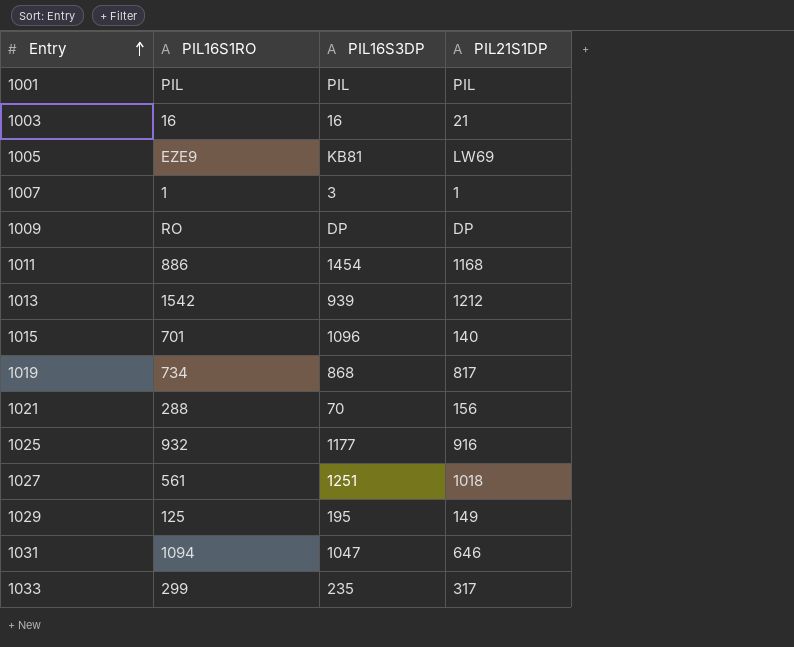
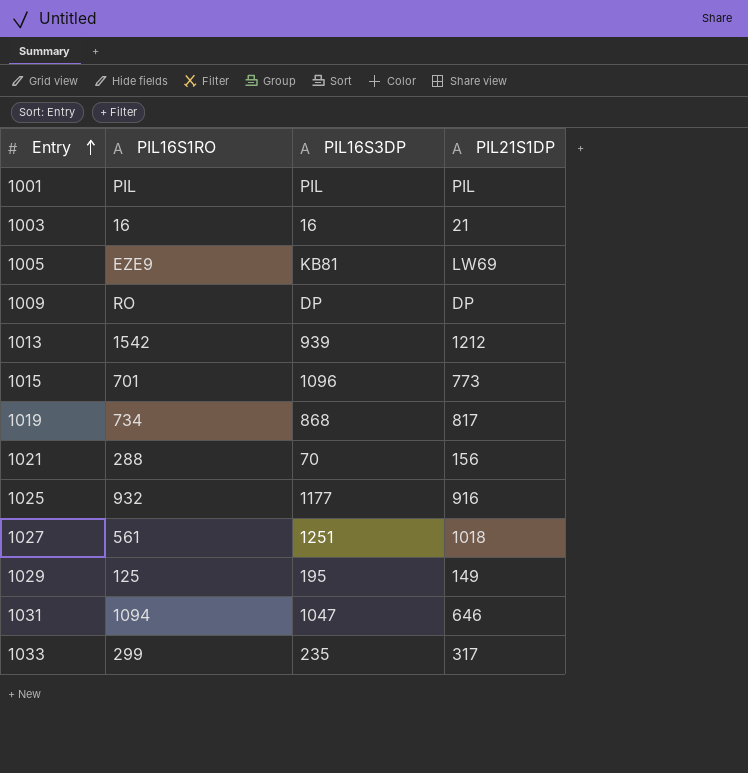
row 1007: 1 | 3 | 1 -> none
row 1011: 886 | 1454 | 1168 -> none
1015 | PIL21S1DP: 140 -> 773

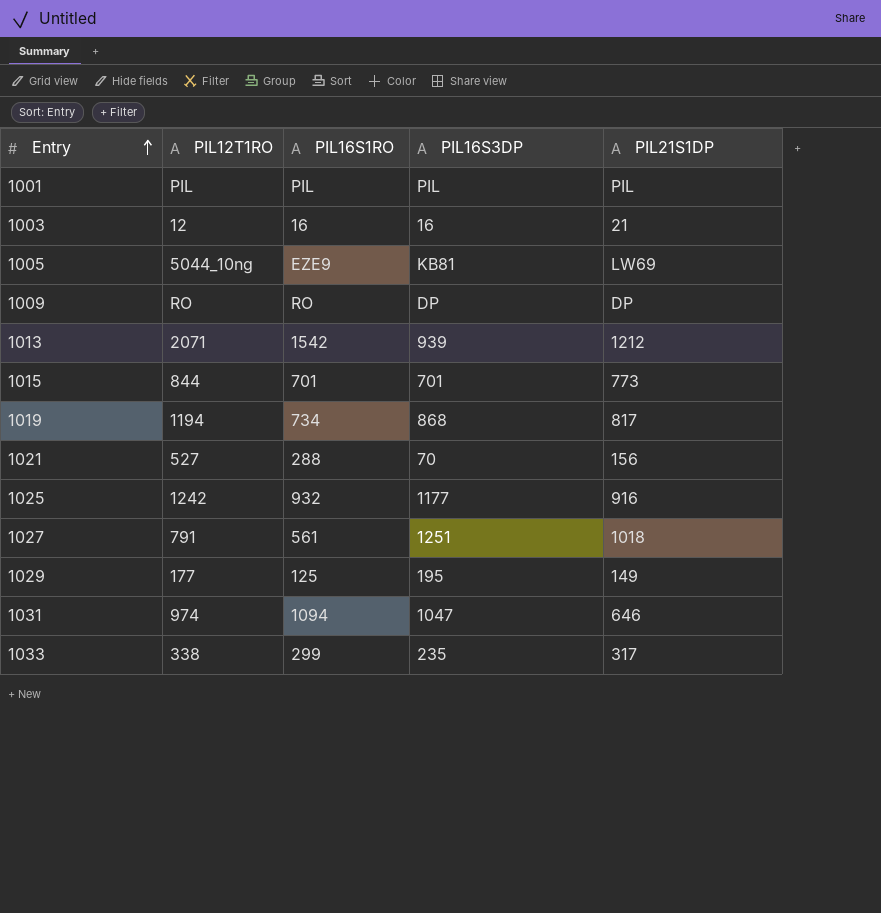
column PIL12T1RO | position: none -> 2
1015 | PIL16S3DP: 1096 -> 701

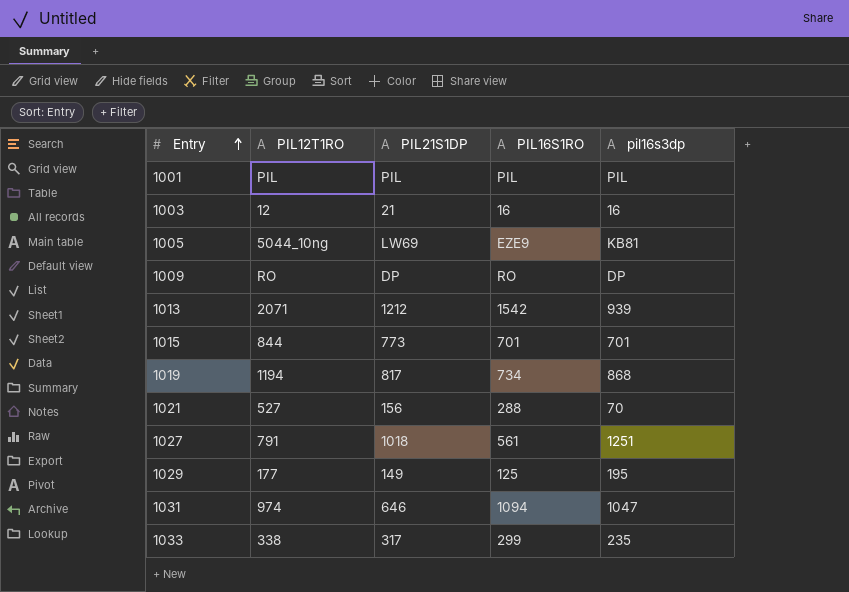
column PIL21S1DP | position: 5 -> 3
column name: PIL16S3DP -> pil16s3dp
row 1025: 1242 | 932 | 1177 | 916 -> none

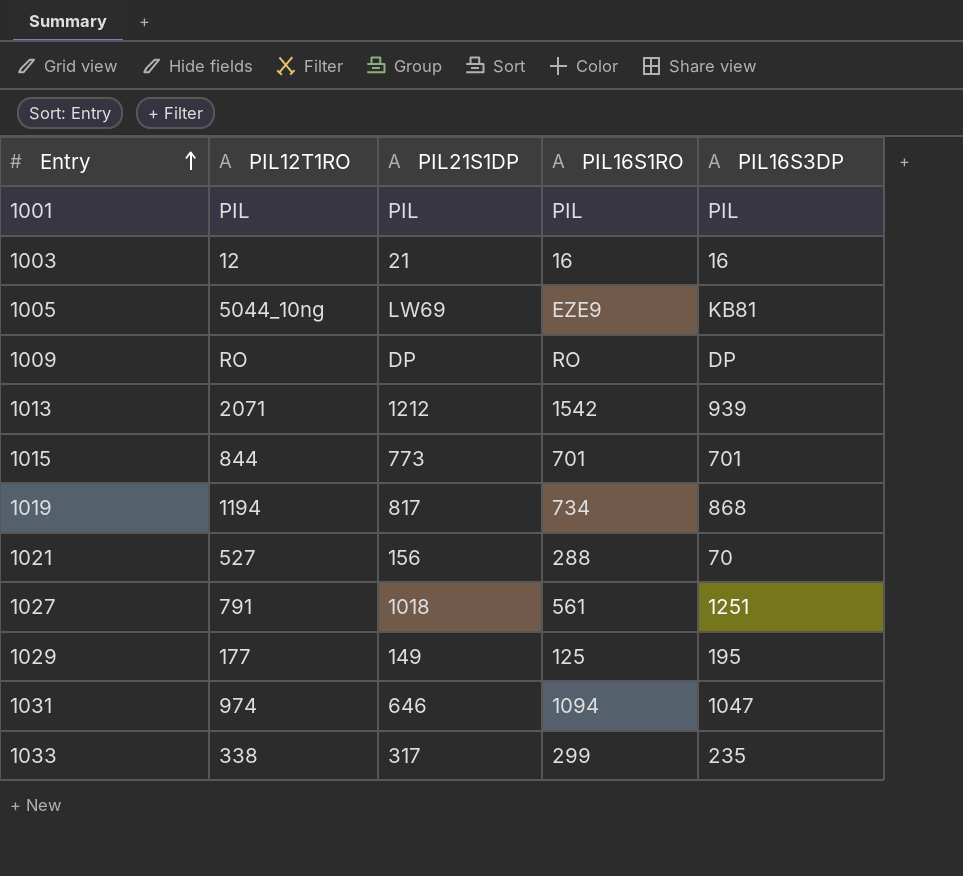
column name: pil16s3dp -> PIL16S3DP

